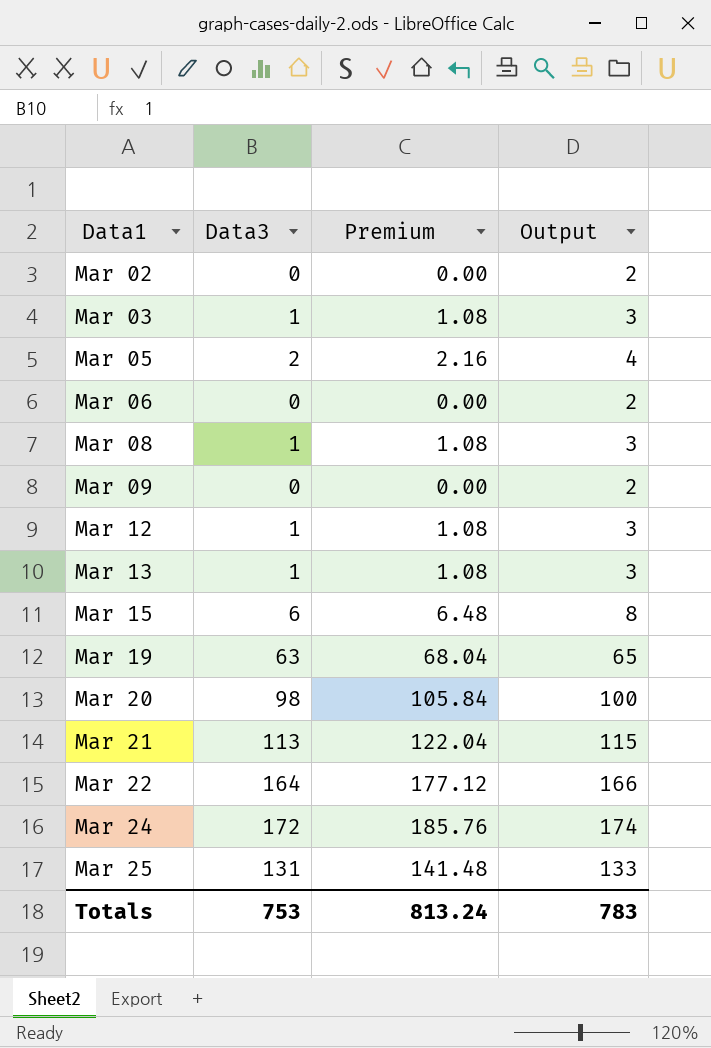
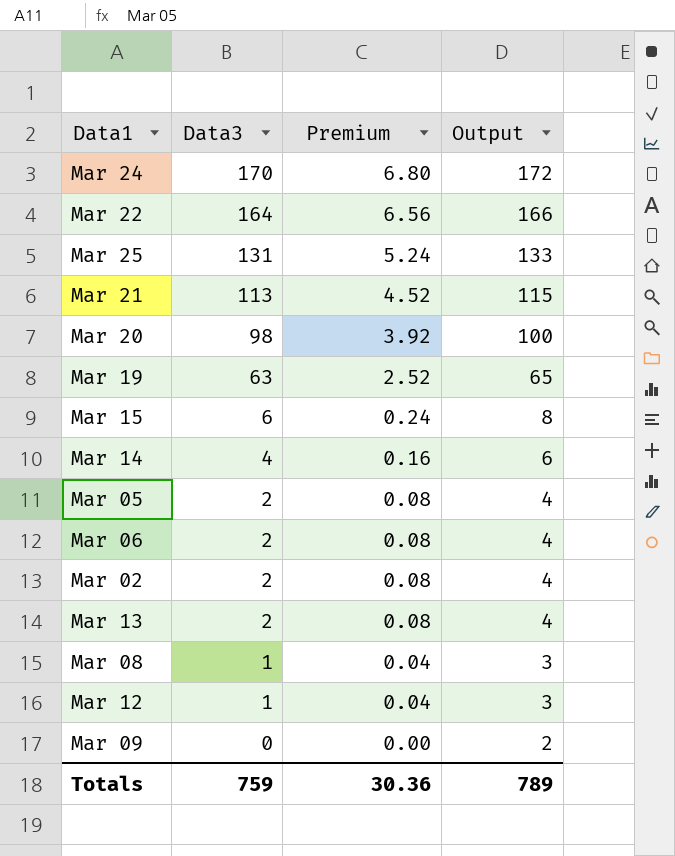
row order: Data1 ascending -> Data3 descending
column Premium | formula: [Data3] * 1.08 -> [Data3] * 0.04
row Mar 03: 1 | 1.08 | 3 -> none
Mar 24 | Data3: 172 -> 170
Mar 24 | Output: 174 -> 172
row Mar 14: none -> 4 | 0.16 | 6
Mar 06 | Data3: 0 -> 2
Mar 06 | Output: 2 -> 4
Mar 02 | Data3: 0 -> 2
Mar 02 | Output: 2 -> 4
Mar 13 | Data3: 1 -> 2
Mar 13 | Output: 3 -> 4
Totals | Data3: 753 -> 759
Totals | Premium: 813.24 -> 30.36
Totals | Output: 783 -> 789

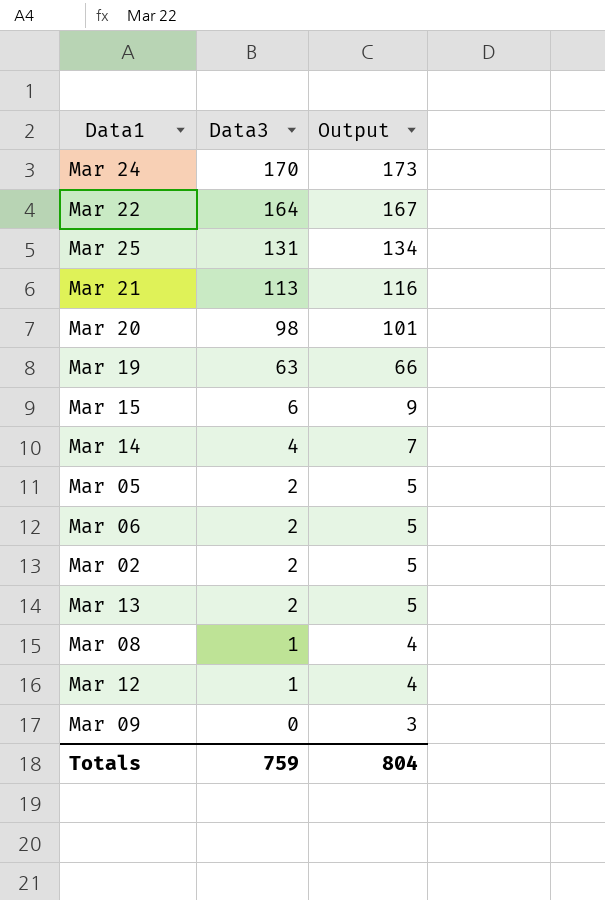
column Premium | formula: [Data3] * 0.04 -> none
column Output | formula: [Data3] + 2 -> [Data3] + 3
Totals | Output: 789 -> 804

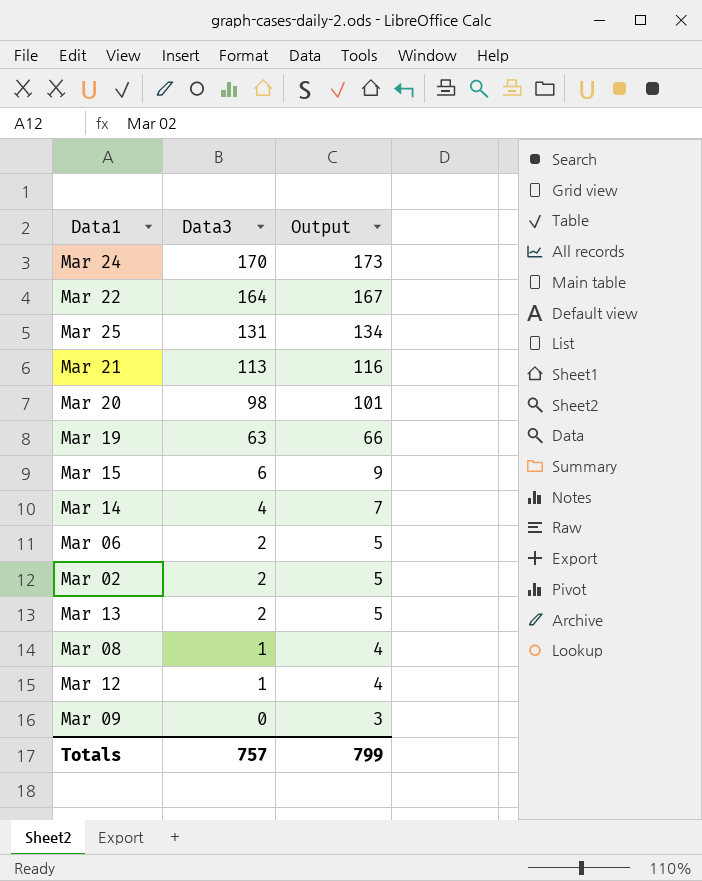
row Mar 05: 2 | 5 -> none
Totals | Data3: 759 -> 757
Totals | Output: 804 -> 799

